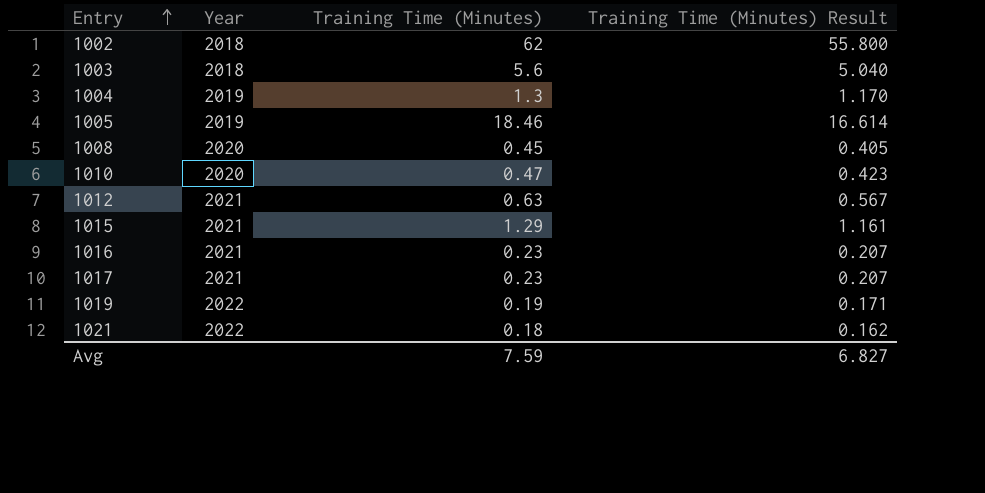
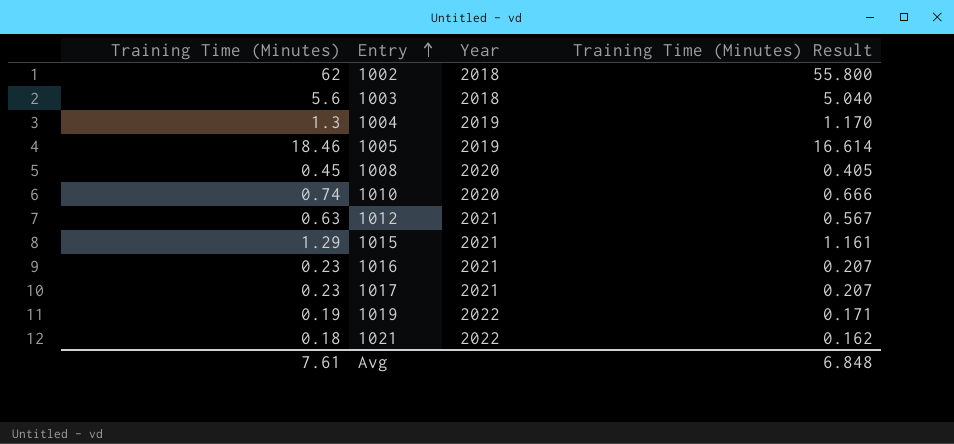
column Training Time (Minutes) | position: 3 -> 1
1010 | Training Time (Minutes): 0.47 -> 0.74
1010 | Training Time (Minutes) Result: 0.423 -> 0.666
Avg | Training Time (Minutes): 7.59 -> 7.61
Avg | Training Time (Minutes) Result: 6.827 -> 6.848

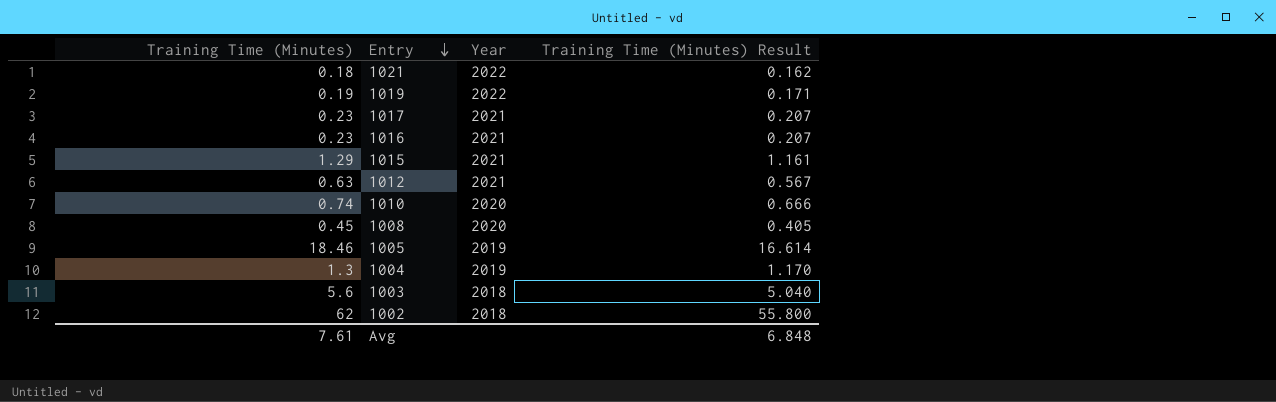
row order: Entry ascending -> Entry descending

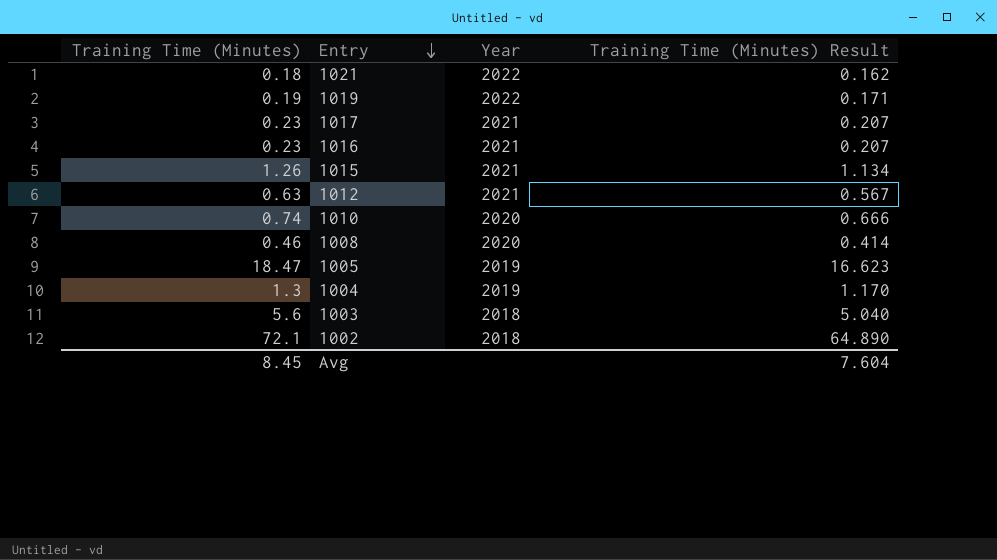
1015 | Training Time (Minutes): 1.29 -> 1.26
1015 | Training Time (Minutes) Result: 1.161 -> 1.134
1008 | Training Time (Minutes): 0.45 -> 0.46
1008 | Training Time (Minutes) Result: 0.405 -> 0.414
1005 | Training Time (Minutes): 18.46 -> 18.47
1005 | Training Time (Minutes) Result: 16.614 -> 16.623
1002 | Training Time (Minutes): 62 -> 72.1
1002 | Training Time (Minutes) Result: 55.800 -> 64.890
Avg | Training Time (Minutes): 7.61 -> 8.45
Avg | Training Time (Minutes) Result: 6.848 -> 7.604

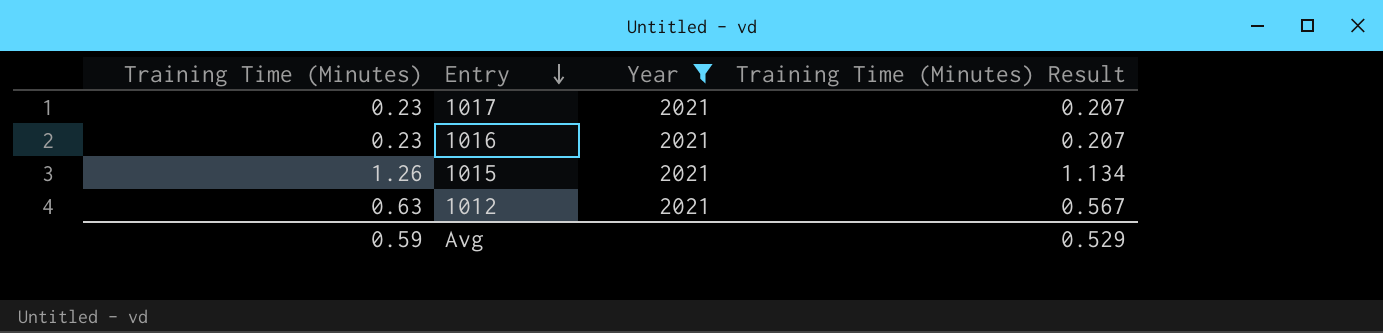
filter: none -> Year = 2021
Avg | Training Time (Minutes): 8.45 -> 0.59
Avg | Training Time (Minutes) Result: 7.604 -> 0.529

